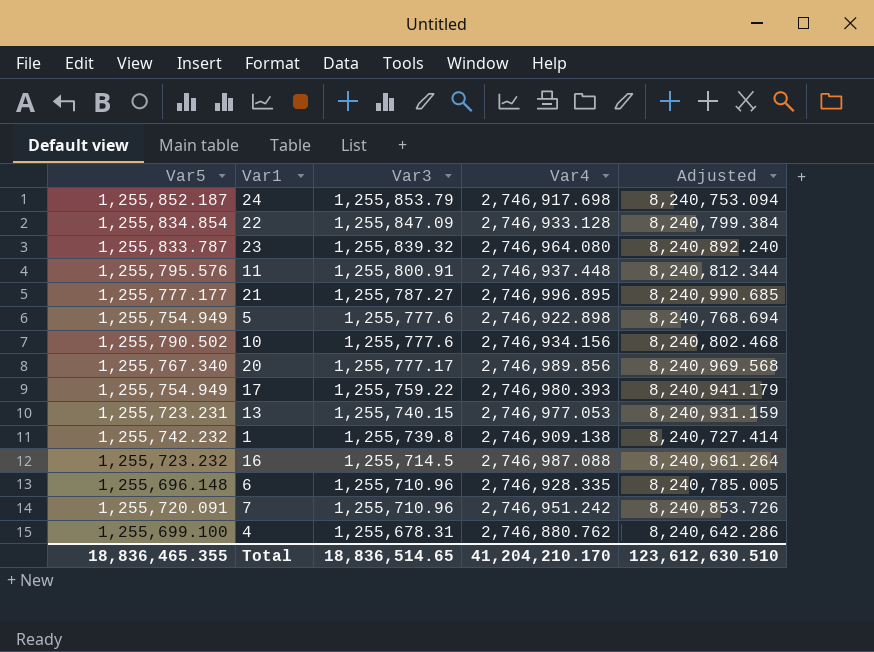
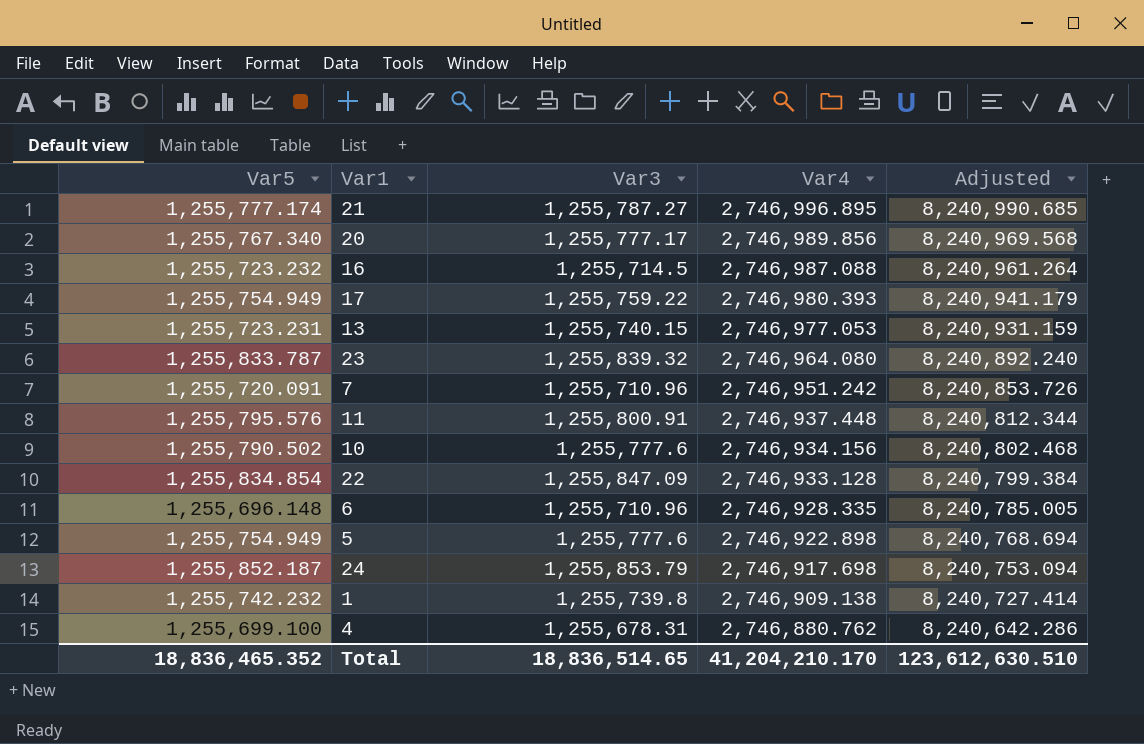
row order: Var3 descending -> Var4 descending
21 | Var5: 1,255,777.177 -> 1,255,777.174
Total | Var5: 18,836,465.355 -> 18,836,465.352

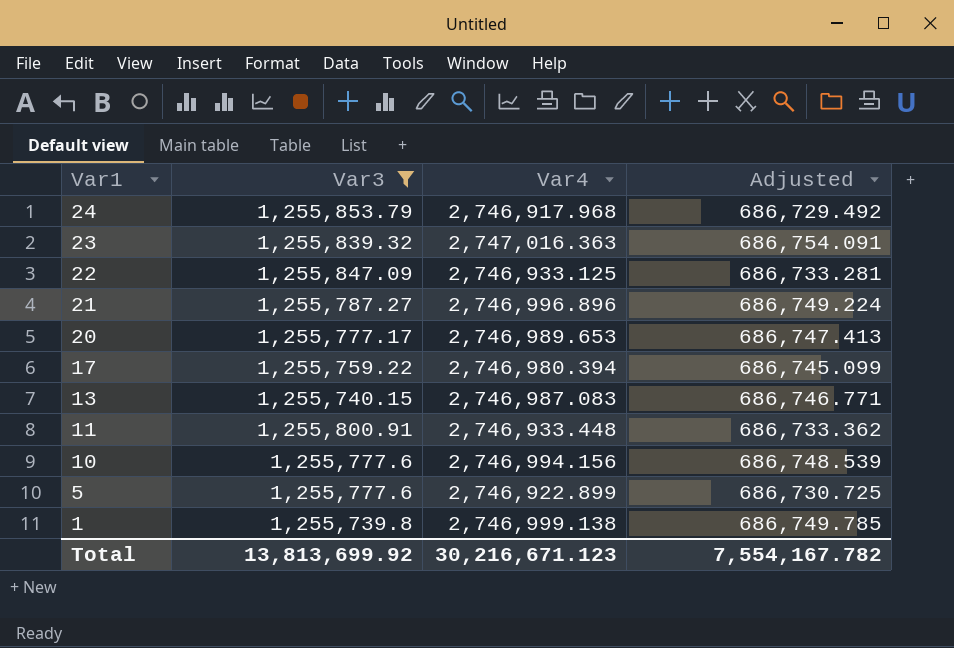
filter: none -> Var3 >= 1,255,739.8
row order: Var4 descending -> Var1 descending
column Var5 | position: 1 -> none
column Adjusted | formula: [Var4] * 3 -> [Var4] * 0.25
24 | Var4: 2,746,917.698 -> 2,746,917.968
23 | Var4: 2,746,964.080 -> 2,747,016.363
22 | Var4: 2,746,933.128 -> 2,746,933.125
21 | Var4: 2,746,996.895 -> 2,746,996.896
20 | Var4: 2,746,989.856 -> 2,746,989.653
17 | Var4: 2,746,980.393 -> 2,746,980.394
13 | Var4: 2,746,977.053 -> 2,746,987.083
11 | Var4: 2,746,937.448 -> 2,746,933.448
10 | Var4: 2,746,934.156 -> 2,746,994.156
5 | Var4: 2,746,922.898 -> 2,746,922.899
1 | Var4: 2,746,909.138 -> 2,746,999.138
Total | Var3: 18,836,514.65 -> 13,813,699.92
Total | Var4: 41,204,210.170 -> 30,216,671.123
Total | Adjusted: 123,612,630.510 -> 7,554,167.782

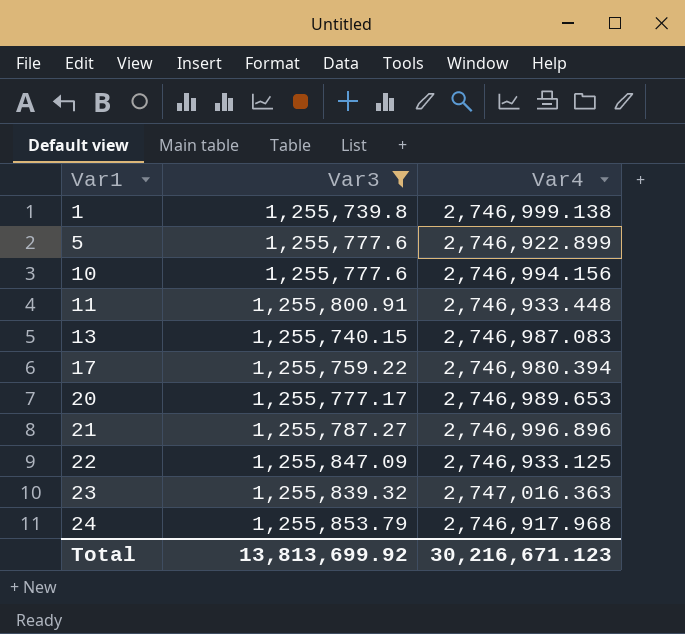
row order: Var1 descending -> Var1 ascending
column Adjusted | formula: [Var4] * 0.25 -> none

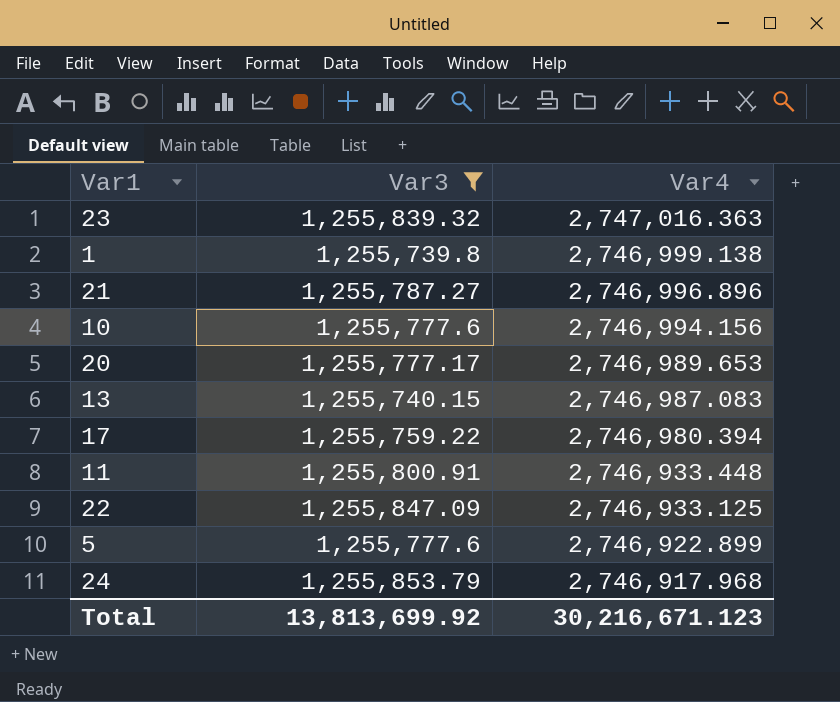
row order: Var1 ascending -> Var4 descending

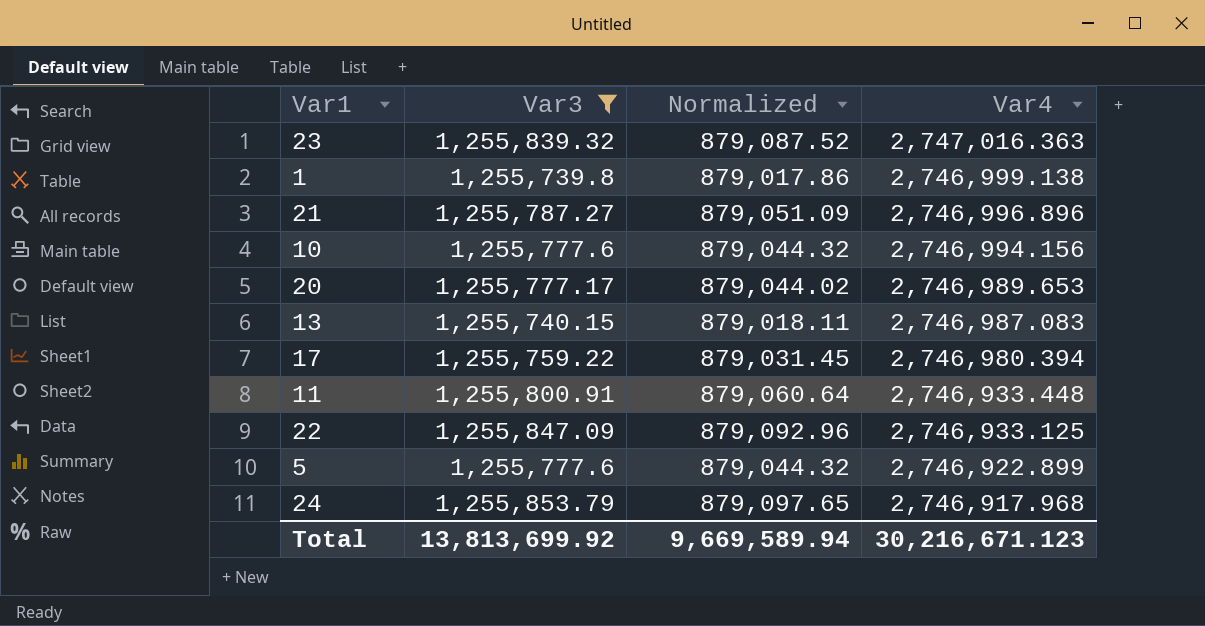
column Normalized | formula: none -> [Var3] * 0.7

